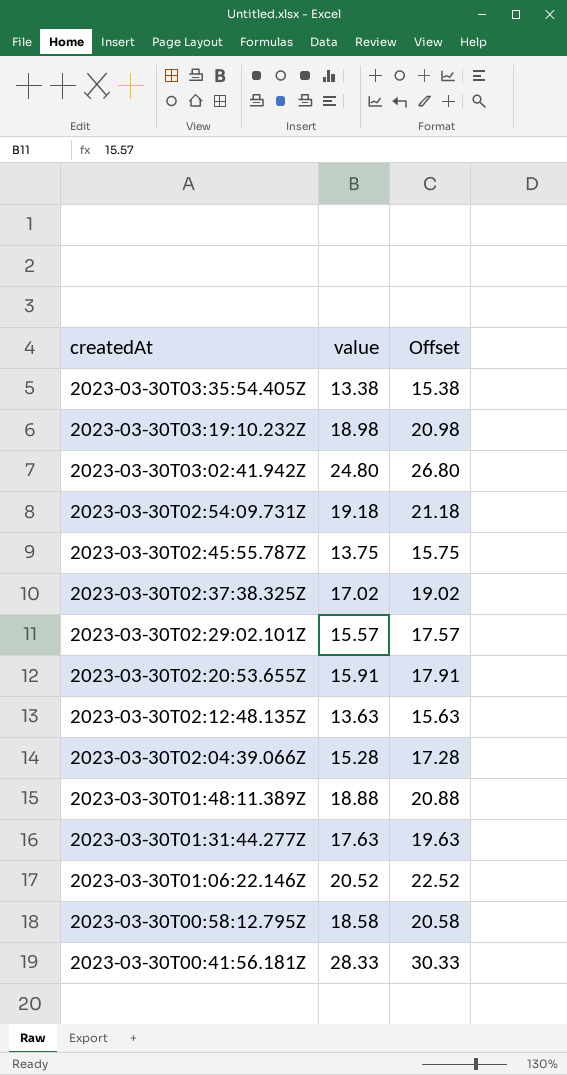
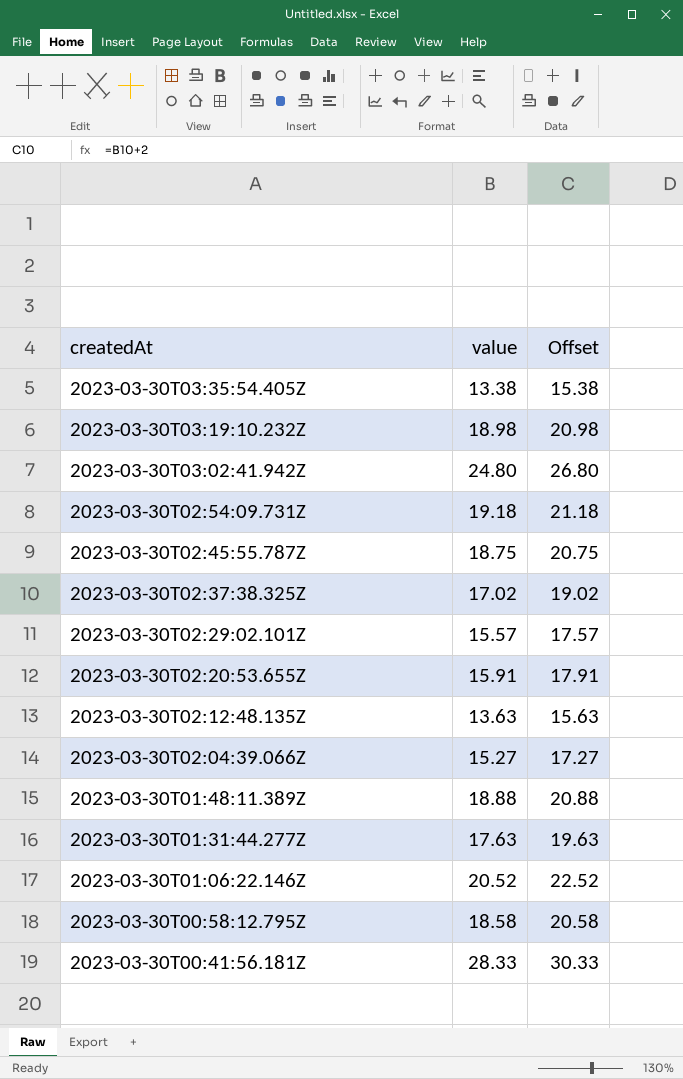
2023-03-30T02:45:55.787Z | value: 13.75 -> 18.75
2023-03-30T02:45:55.787Z | Offset: 15.75 -> 20.75
2023-03-30T02:04:39.066Z | value: 15.28 -> 15.27
2023-03-30T02:04:39.066Z | Offset: 17.28 -> 17.27

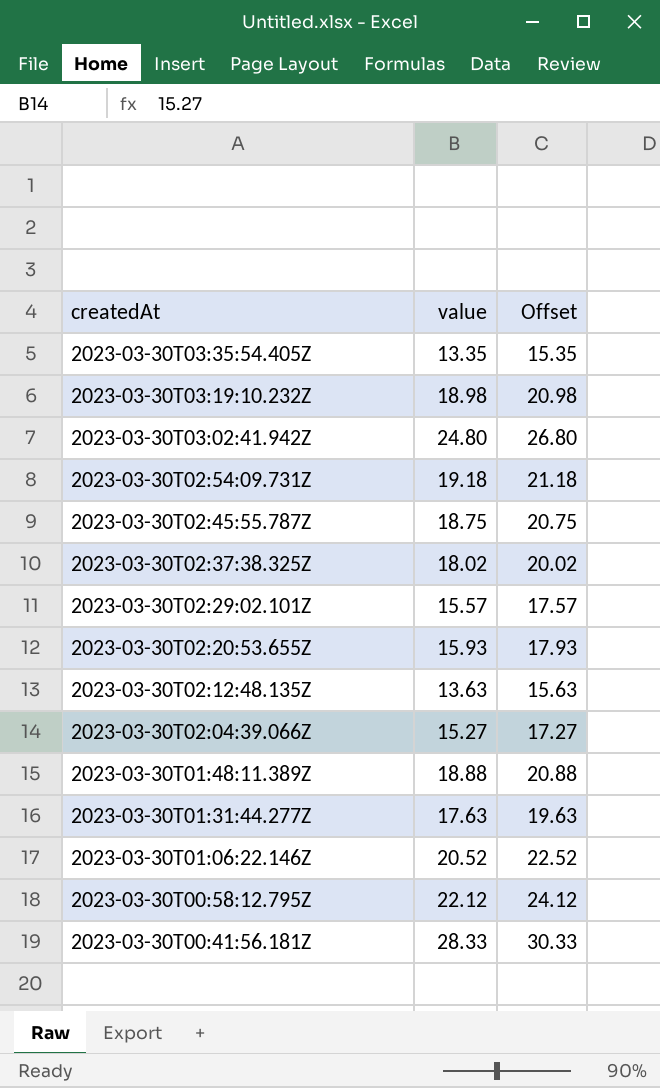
2023-03-30T03:35:54.405Z | value: 13.38 -> 13.35
2023-03-30T03:35:54.405Z | Offset: 15.38 -> 15.35
2023-03-30T02:37:38.325Z | value: 17.02 -> 18.02
2023-03-30T02:37:38.325Z | Offset: 19.02 -> 20.02
2023-03-30T02:20:53.655Z | value: 15.91 -> 15.93
2023-03-30T02:20:53.655Z | Offset: 17.91 -> 17.93
2023-03-30T00:58:12.795Z | value: 18.58 -> 22.12
2023-03-30T00:58:12.795Z | Offset: 20.58 -> 24.12

